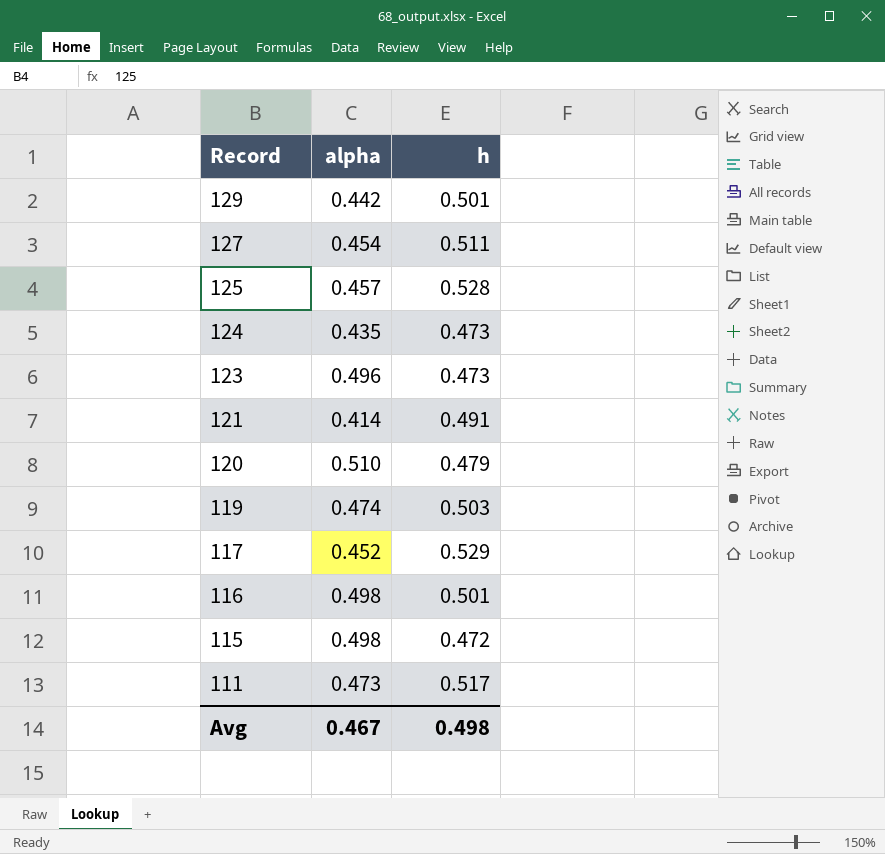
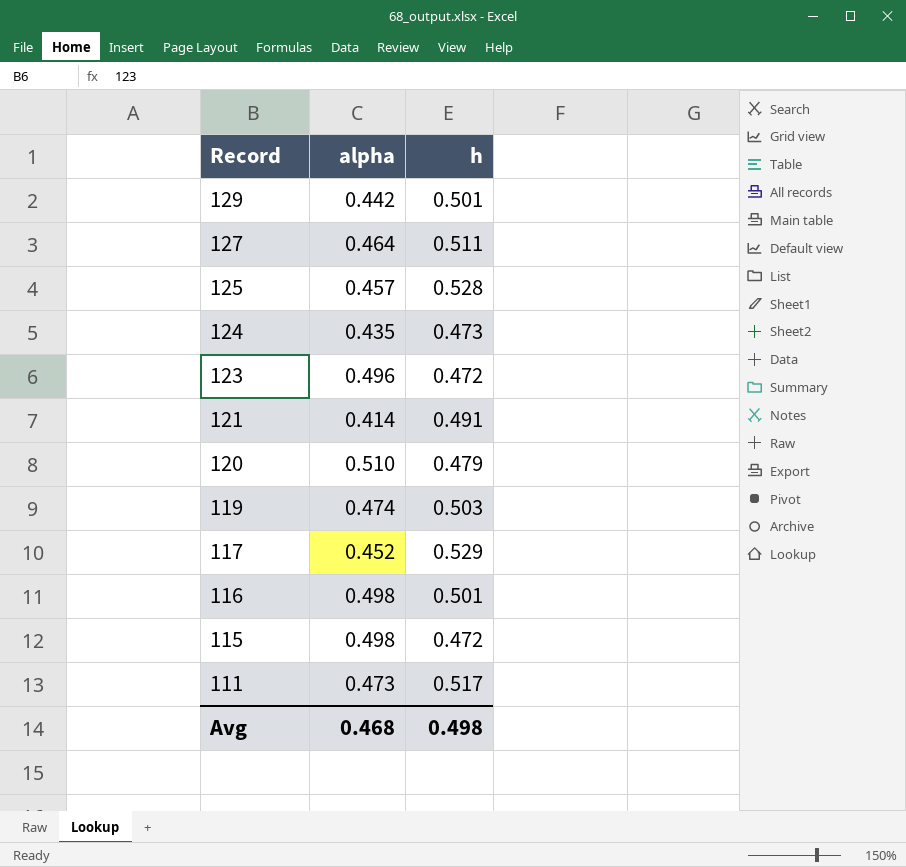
127 | alpha: 0.454 -> 0.464
123 | h: 0.473 -> 0.472
Avg | alpha: 0.467 -> 0.468

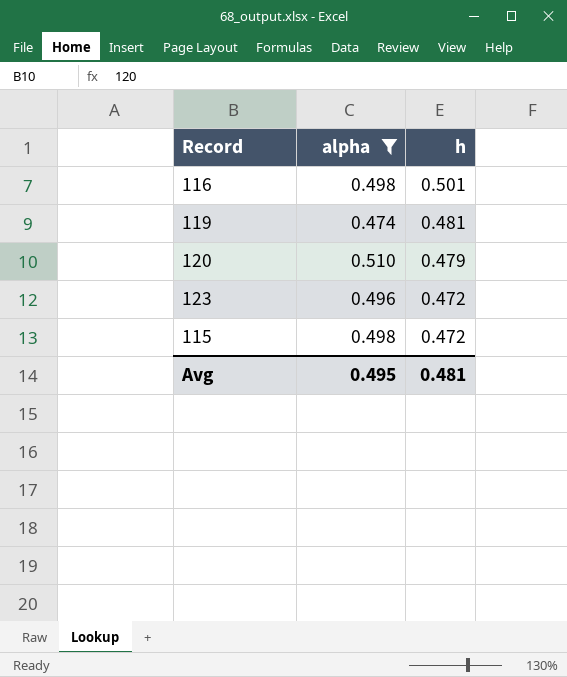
filter: none -> alpha >= 0.474
row order: Record descending -> h descending
119 | h: 0.503 -> 0.481
Avg | alpha: 0.468 -> 0.495
Avg | h: 0.498 -> 0.481

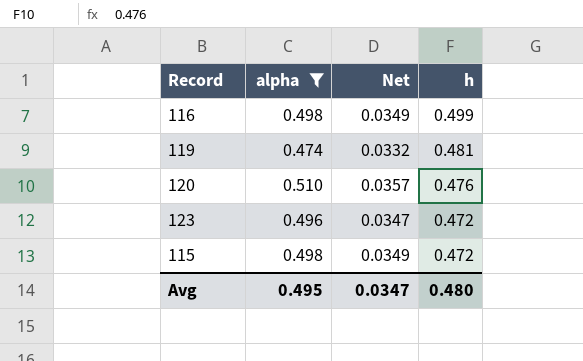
column Net | formula: none -> [alpha] * 0.07
116 | h: 0.501 -> 0.499
120 | h: 0.479 -> 0.476
Avg | h: 0.481 -> 0.480

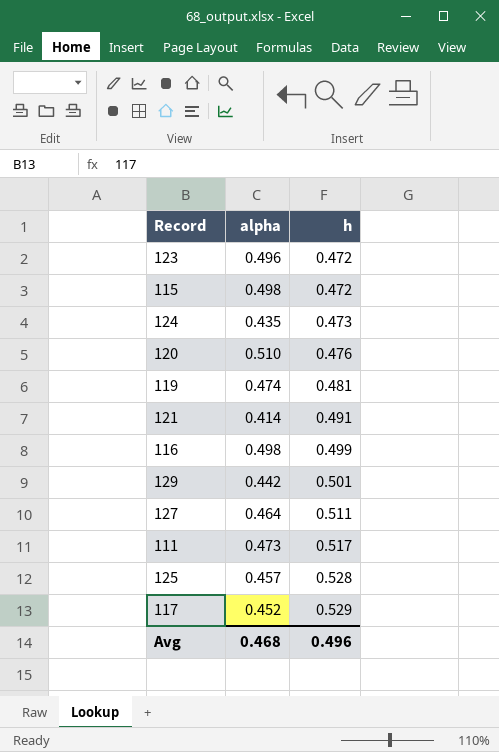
filter: alpha >= 0.474 -> none
row order: h descending -> h ascending
column Net | formula: [alpha] * 0.07 -> none
Avg | alpha: 0.495 -> 0.468
Avg | h: 0.480 -> 0.496

